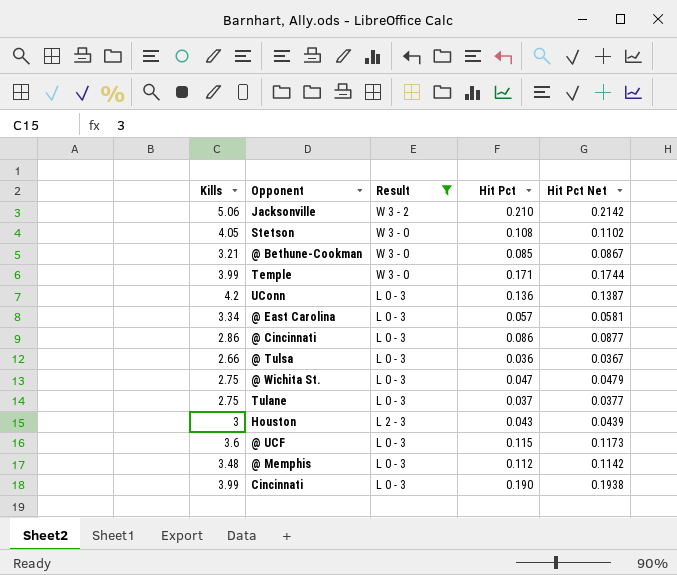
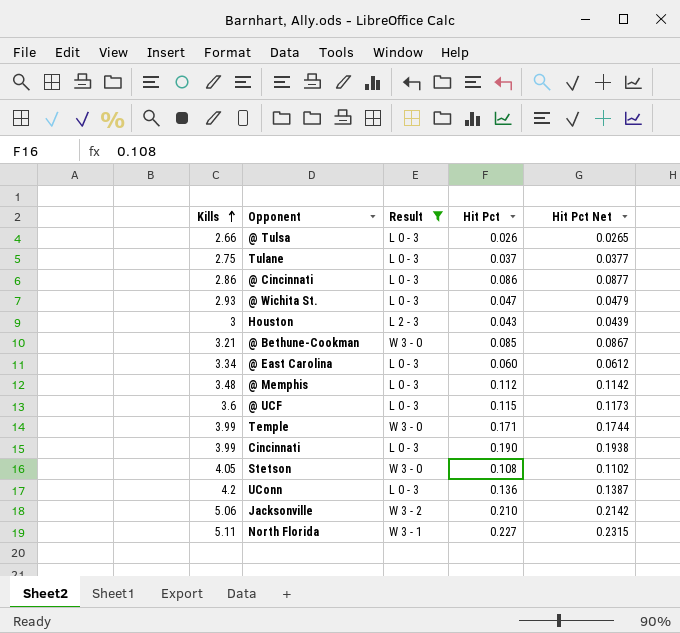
row order: none -> Kills ascending
@ Tulsa | Hit Pct: 0.036 -> 0.026
@ Tulsa | Hit Pct Net: 0.0367 -> 0.0265
@ Wichita St. | Kills: 2.75 -> 2.93
@ East Carolina | Hit Pct: 0.057 -> 0.060
@ East Carolina | Hit Pct Net: 0.0581 -> 0.0612
row North Florida: none -> 5.11 | W 3 - 1 | 0.227 | 0.2315

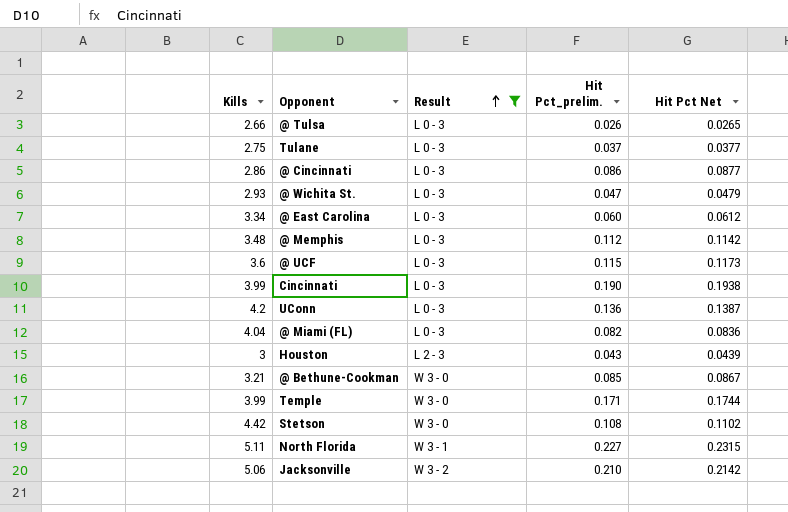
row order: Kills ascending -> Result ascending
column name: Hit Pct -> Hit Pct_prelim.
row @ Miami (FL): none -> 4.04 | L 0 - 3 | 0.082 | 0.0836
Stetson | Kills: 4.05 -> 4.42

